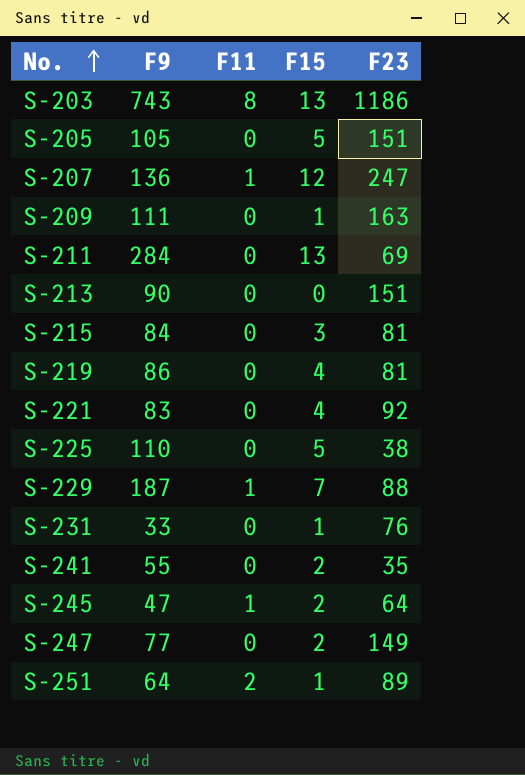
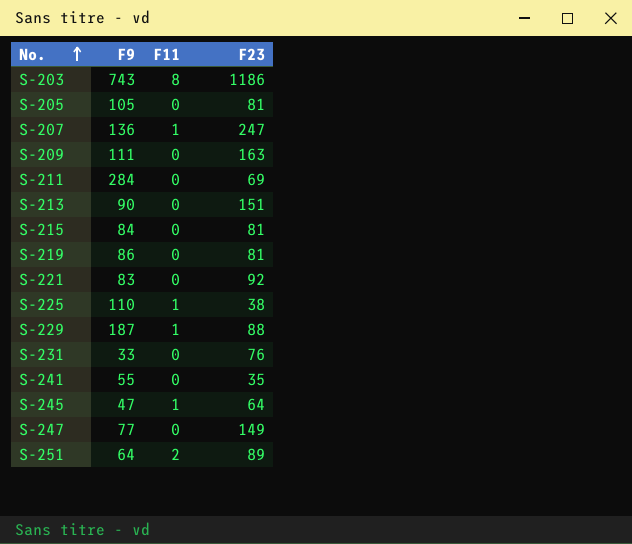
column F15 | position: 4 -> none
S-205 | F23: 151 -> 81
S-225 | F11: 0 -> 1

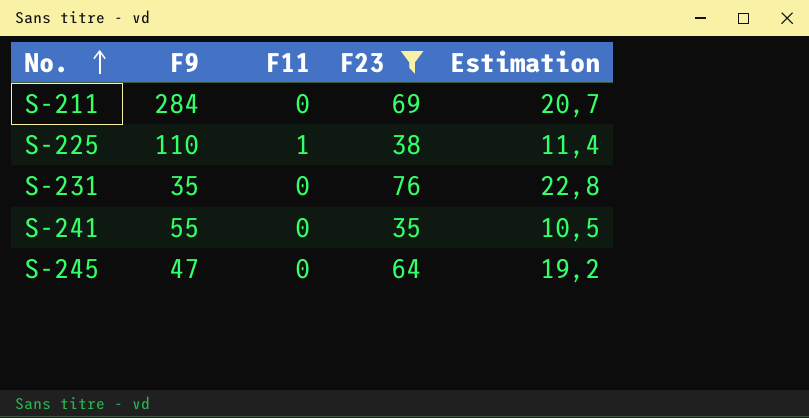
filter: none -> F23 <= 76
column Estimation | formula: none -> [F23] * 0,3
S-231 | F9: 33 -> 35
S-245 | F11: 1 -> 0

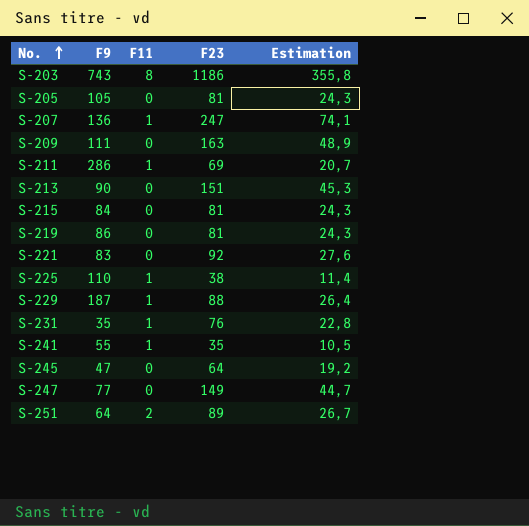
filter: F23 <= 76 -> none
S-211 | F9: 284 -> 286
S-211 | F11: 0 -> 1
S-231 | F11: 0 -> 1
S-241 | F11: 0 -> 1

